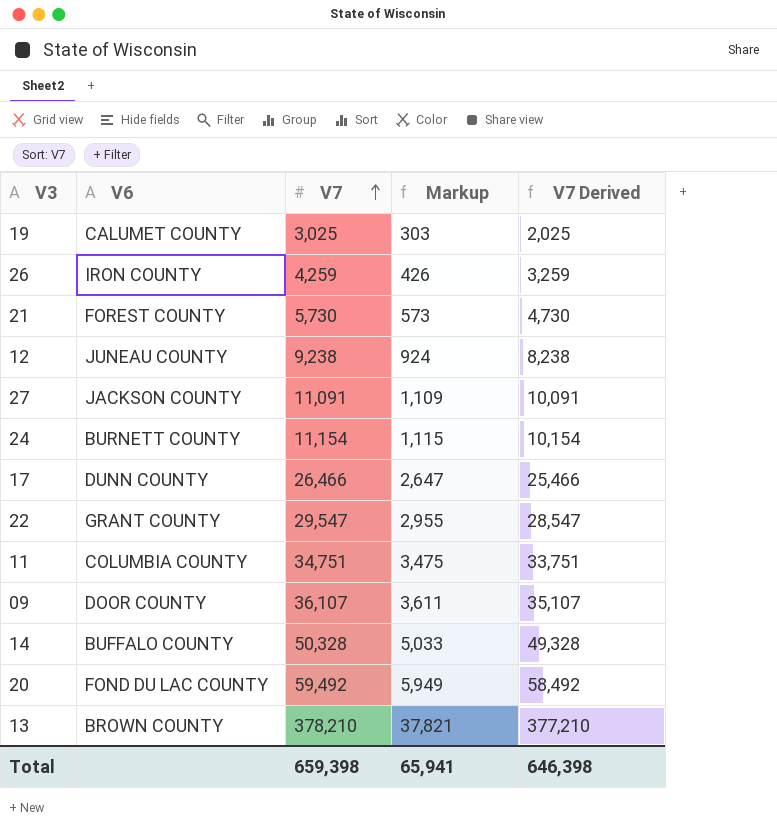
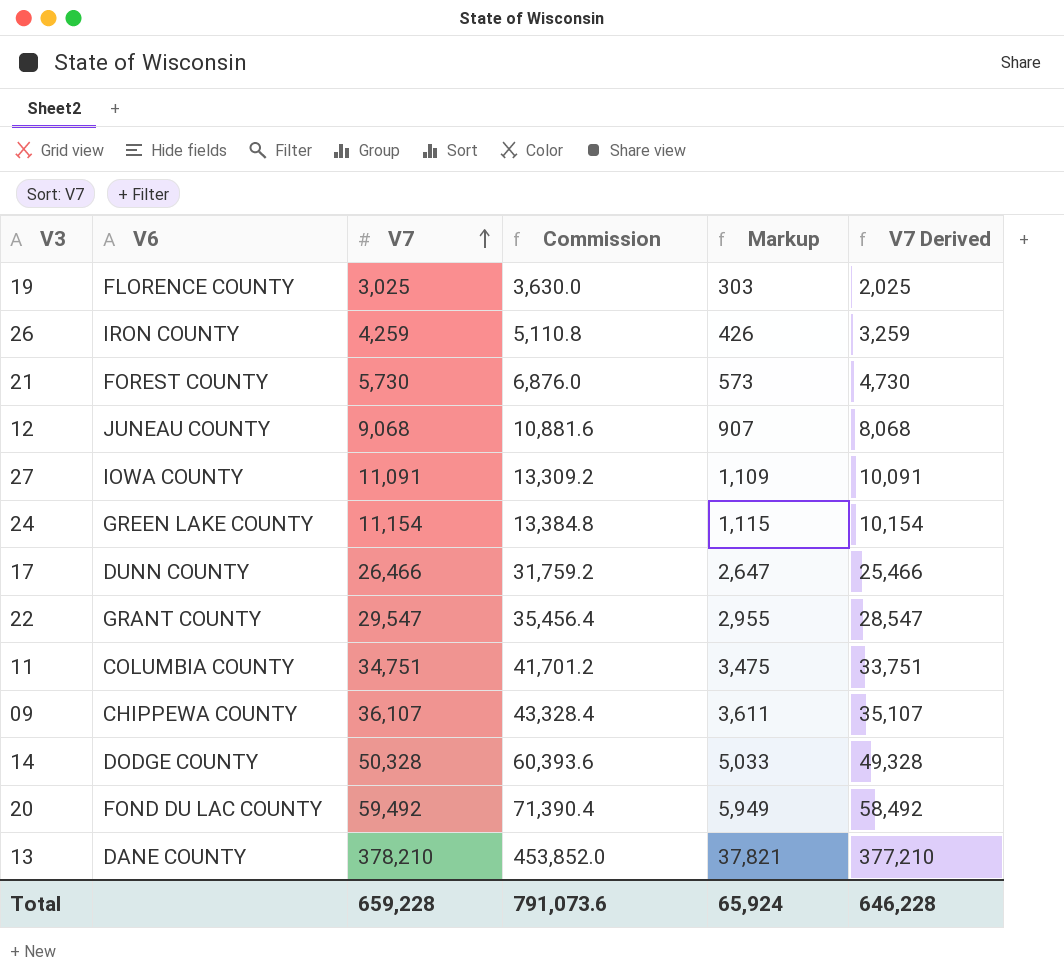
column Commission | formula: none -> [V7] * 1.2
19 | V6: CALUMET COUNTY -> FLORENCE COUNTY
12 | V7: 9,238 -> 9,068
12 | Markup: 924 -> 907
12 | V7 Derived: 8,238 -> 8,068
27 | V6: JACKSON COUNTY -> IOWA COUNTY
24 | V6: BURNETT COUNTY -> GREEN LAKE COUNTY
09 | V6: DOOR COUNTY -> CHIPPEWA COUNTY
14 | V6: BUFFALO COUNTY -> DODGE COUNTY
13 | V6: BROWN COUNTY -> DANE COUNTY
Total | V7: 659,398 -> 659,228
Total | Markup: 65,941 -> 65,924
Total | V7 Derived: 646,398 -> 646,228

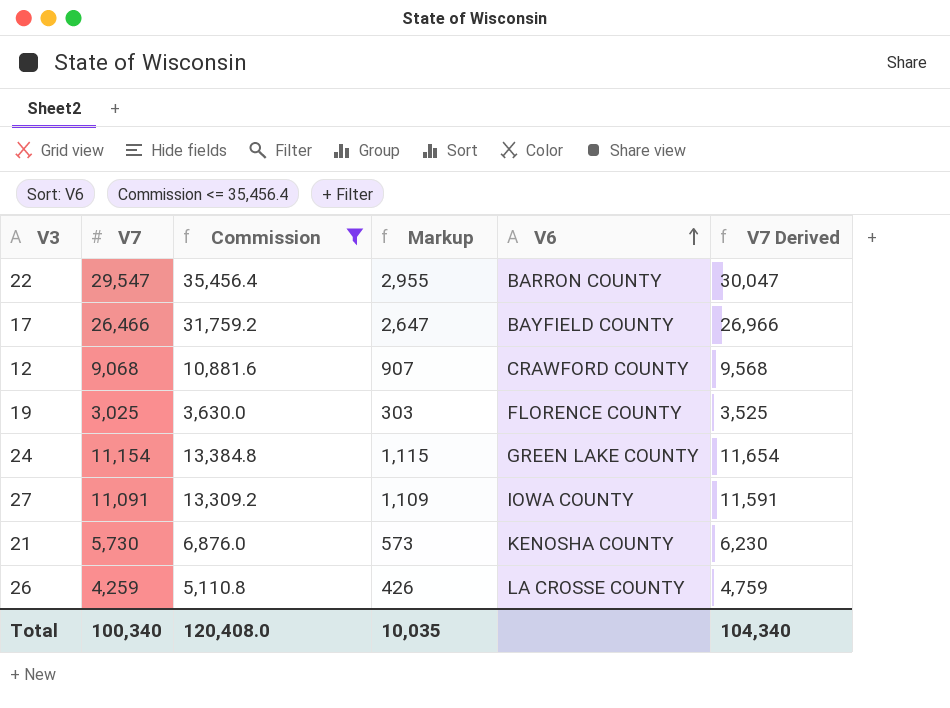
filter: none -> Commission <= 35,456.4
row order: V7 ascending -> V6 ascending
column V6 | position: 2 -> 5
column V7 Derived | formula: [V7] - 1000 -> [V7] + 500
22 | V6: GRANT COUNTY -> BARRON COUNTY
17 | V6: DUNN COUNTY -> BAYFIELD COUNTY
12 | V6: JUNEAU COUNTY -> CRAWFORD COUNTY
21 | V6: FOREST COUNTY -> KENOSHA COUNTY
26 | V6: IRON COUNTY -> LA CROSSE COUNTY
Total | V7: 659,228 -> 100,340
Total | Commission: 791,073.6 -> 120,408.0
Total | Markup: 65,924 -> 10,035
Total | V7 Derived: 646,228 -> 104,340

